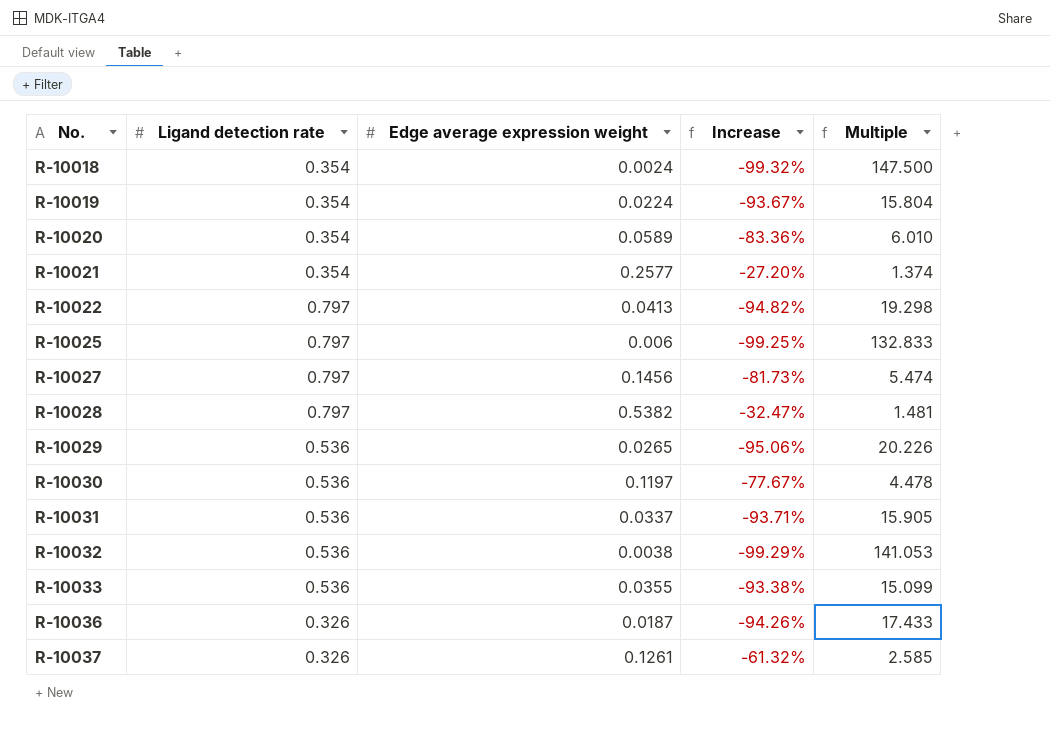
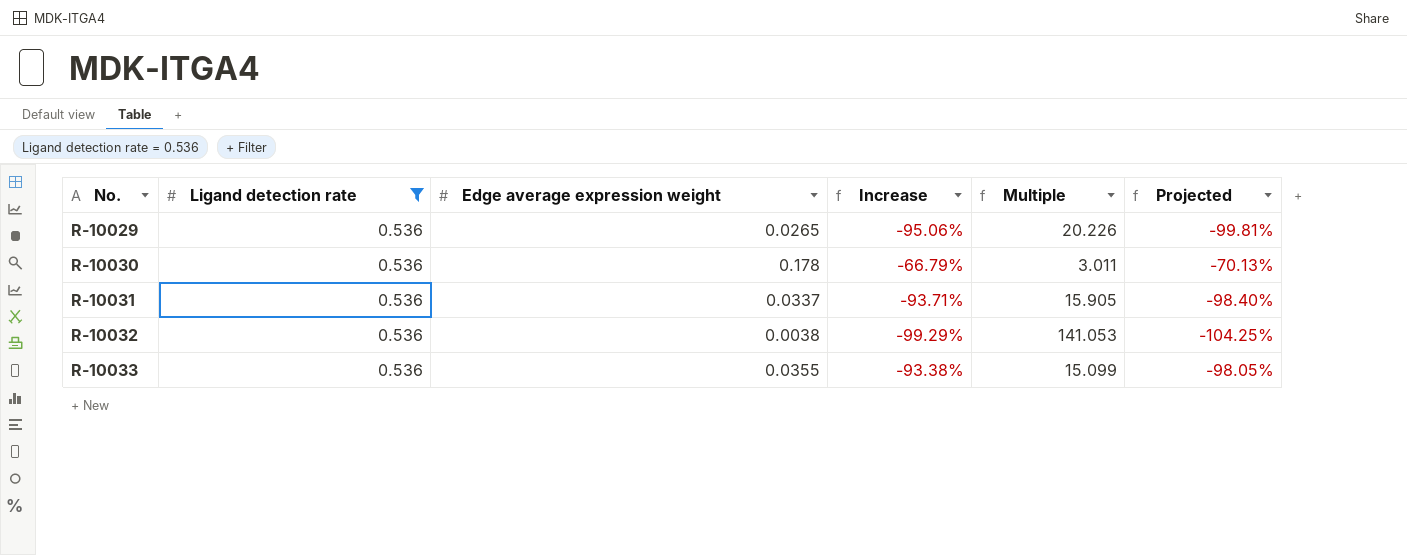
filter: none -> Ligand detection rate = 0.536
column Projected | formula: none -> [Increase] * 1.05
R-10030 | Edge average expression weight: 0.1197 -> 0.178
R-10030 | Increase: -77.67% -> -66.79%
R-10030 | Multiple: 4.478 -> 3.011

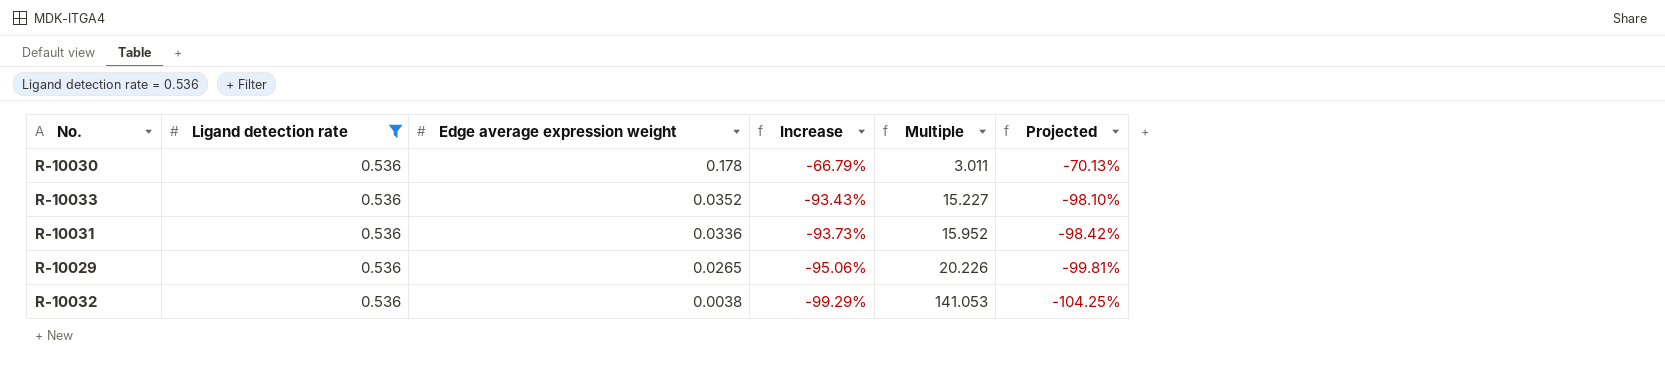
row order: No. ascending -> Edge average expression weight descending
R-10033 | Edge average expression weight: 0.0355 -> 0.0352
R-10033 | Increase: -93.38% -> -93.43%
R-10033 | Multiple: 15.099 -> 15.227
R-10033 | Projected: -98.05% -> -98.10%
R-10031 | Edge average expression weight: 0.0337 -> 0.0336
R-10031 | Increase: -93.71% -> -93.73%
R-10031 | Multiple: 15.905 -> 15.952
R-10031 | Projected: -98.40% -> -98.42%

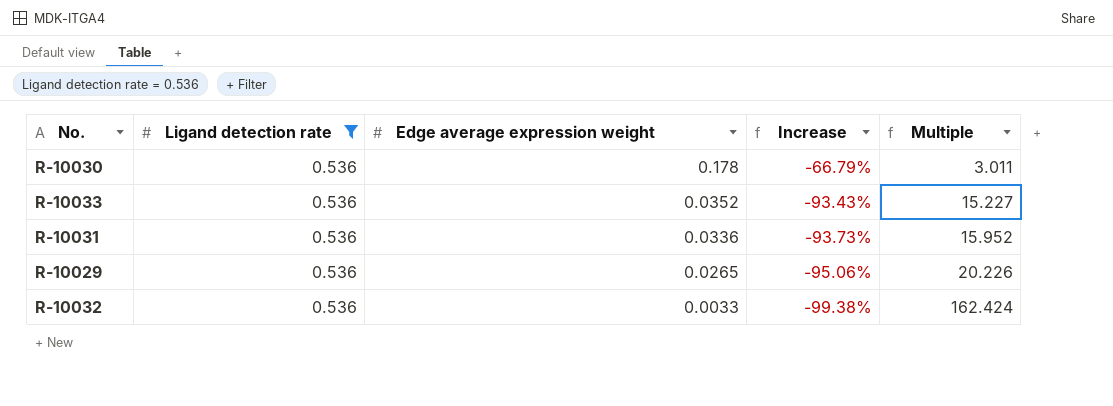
column Projected | formula: [Increase] * 1.05 -> none
R-10032 | Edge average expression weight: 0.0038 -> 0.0033
R-10032 | Increase: -99.29% -> -99.38%
R-10032 | Multiple: 141.053 -> 162.424

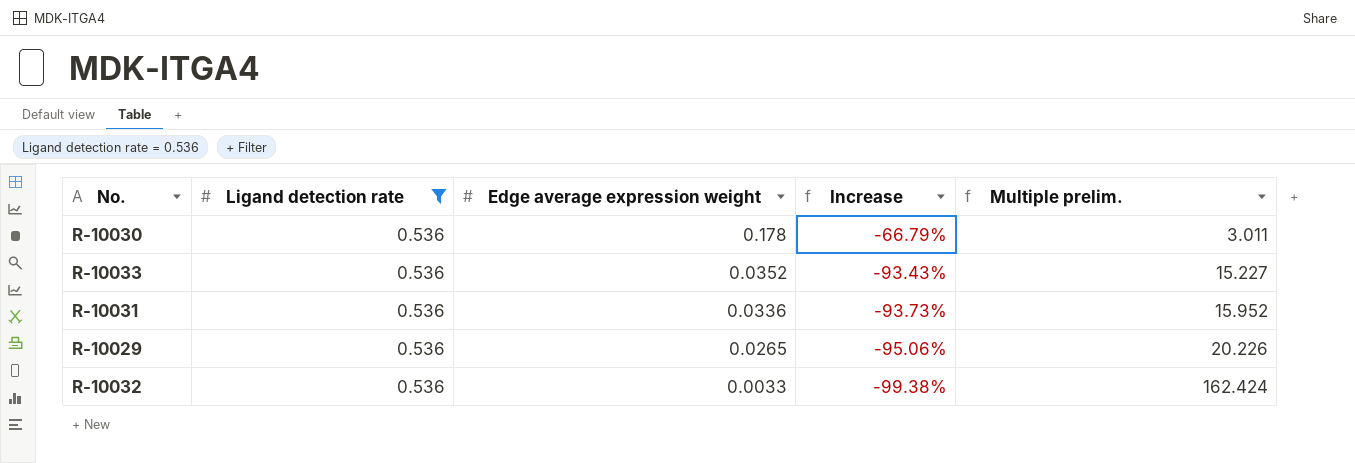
column name: Multiple -> Multiple prelim.

